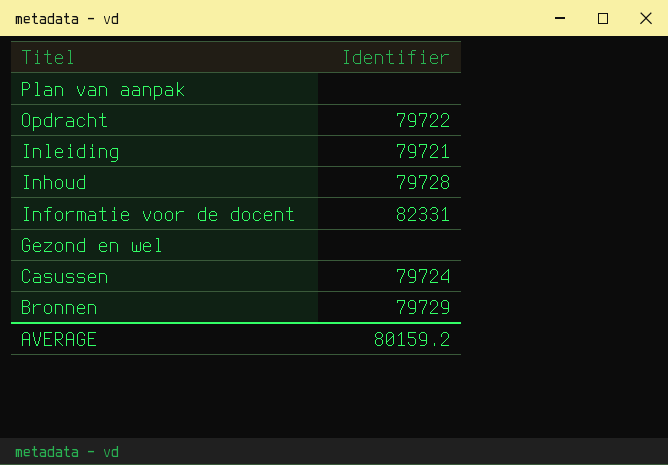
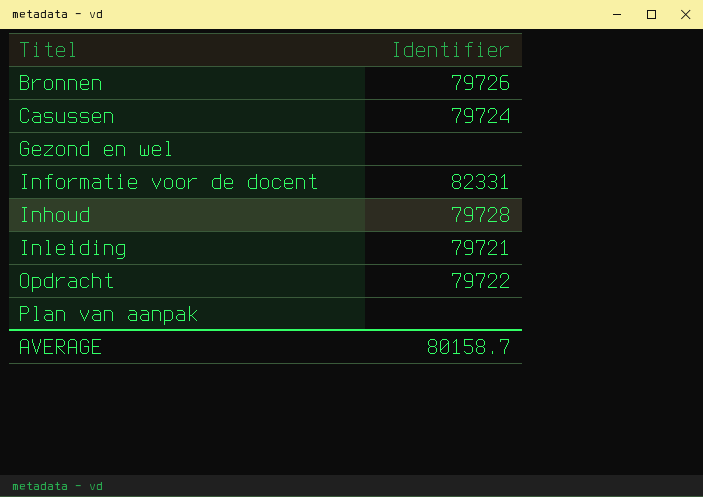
row order: Titel descending -> Titel ascending
Bronnen | Identifier: 79729 -> 79726
AVERAGE | Identifier: 80159.2 -> 80158.7

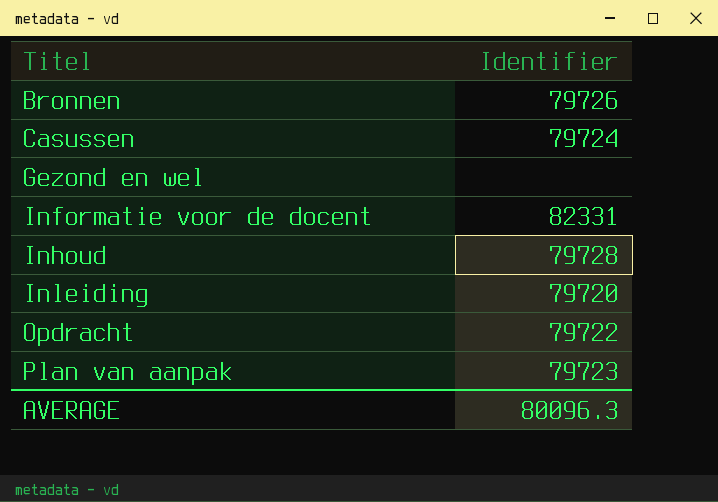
Inleiding | Identifier: 79721 -> 79720
Plan van aanpak | Identifier: none -> 79723
AVERAGE | Identifier: 80158.7 -> 80096.3

